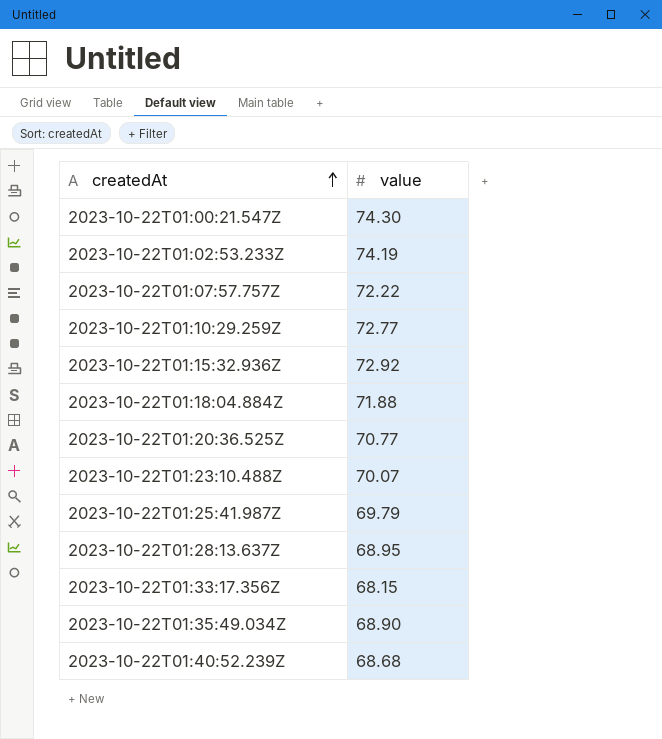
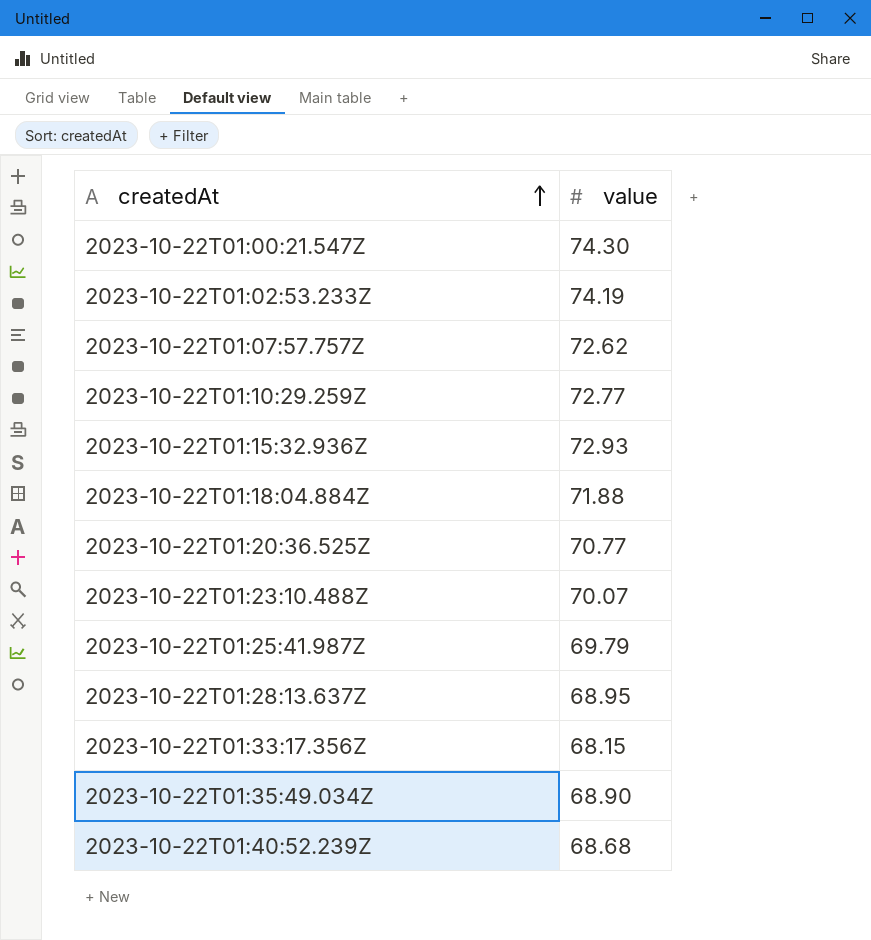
2023-10-22T01:07:57.757Z | value: 72.22 -> 72.62
2023-10-22T01:15:32.936Z | value: 72.92 -> 72.93

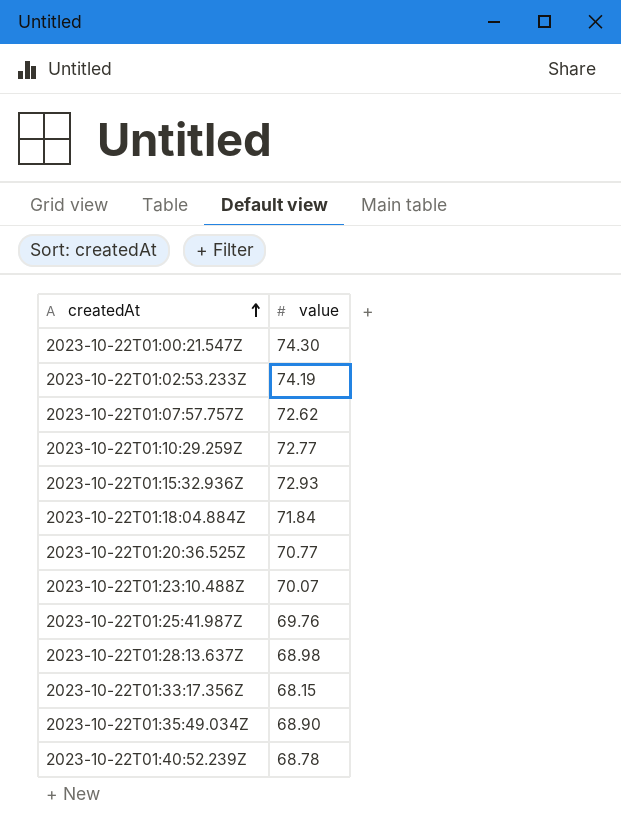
2023-10-22T01:18:04.884Z | value: 71.88 -> 71.84
2023-10-22T01:25:41.987Z | value: 69.79 -> 69.76
2023-10-22T01:28:13.637Z | value: 68.95 -> 68.98
2023-10-22T01:40:52.239Z | value: 68.68 -> 68.78

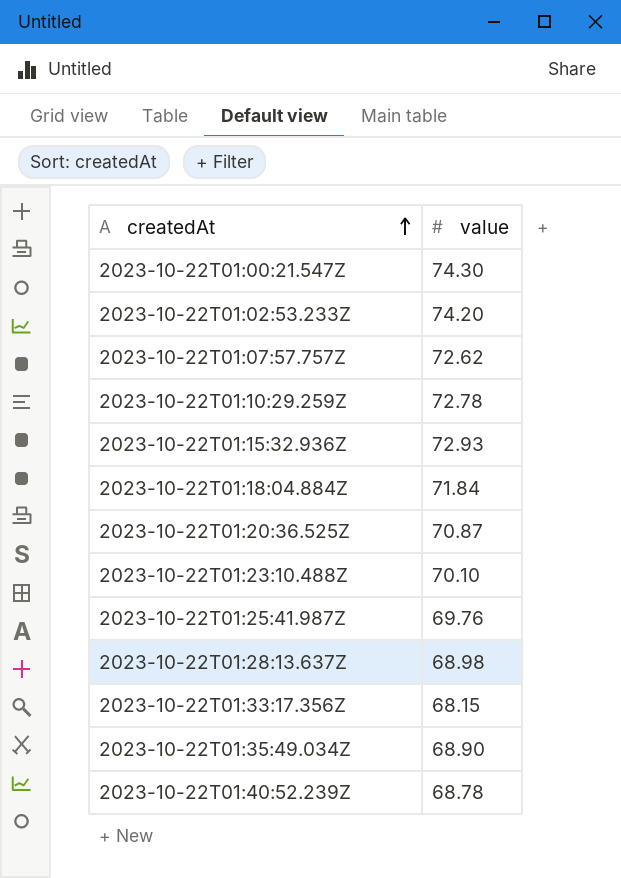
2023-10-22T01:02:53.233Z | value: 74.19 -> 74.20
2023-10-22T01:10:29.259Z | value: 72.77 -> 72.78
2023-10-22T01:20:36.525Z | value: 70.77 -> 70.87
2023-10-22T01:23:10.488Z | value: 70.07 -> 70.10

